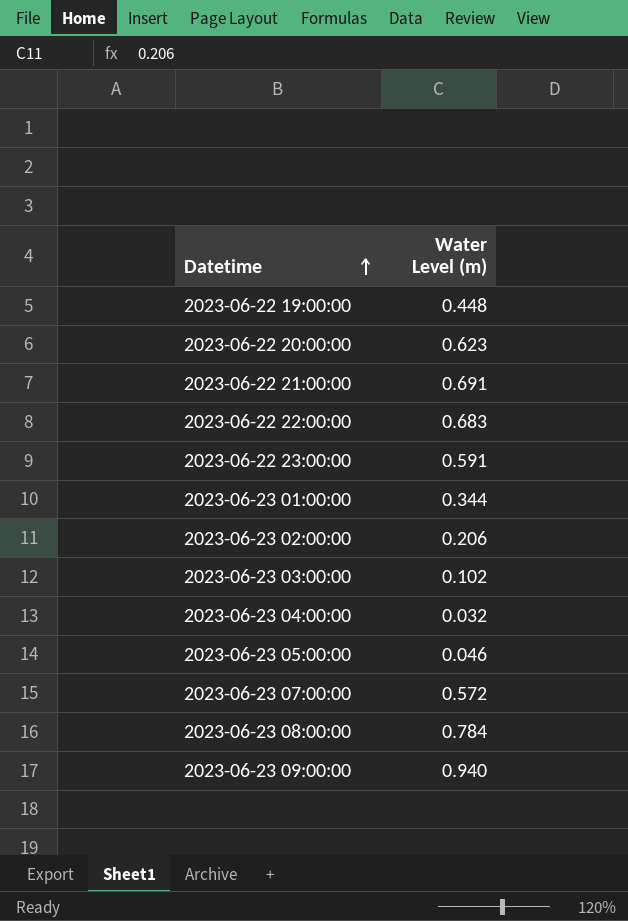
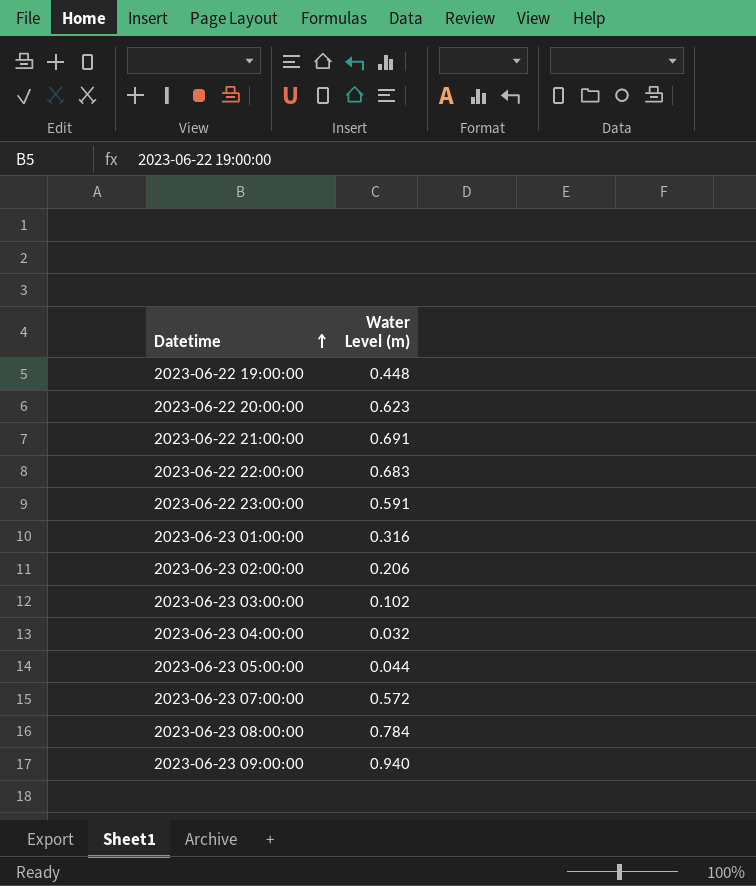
2023-06-23 01:00:00 | Water Level (m): 0.344 -> 0.316
2023-06-23 05:00:00 | Water Level (m): 0.046 -> 0.044

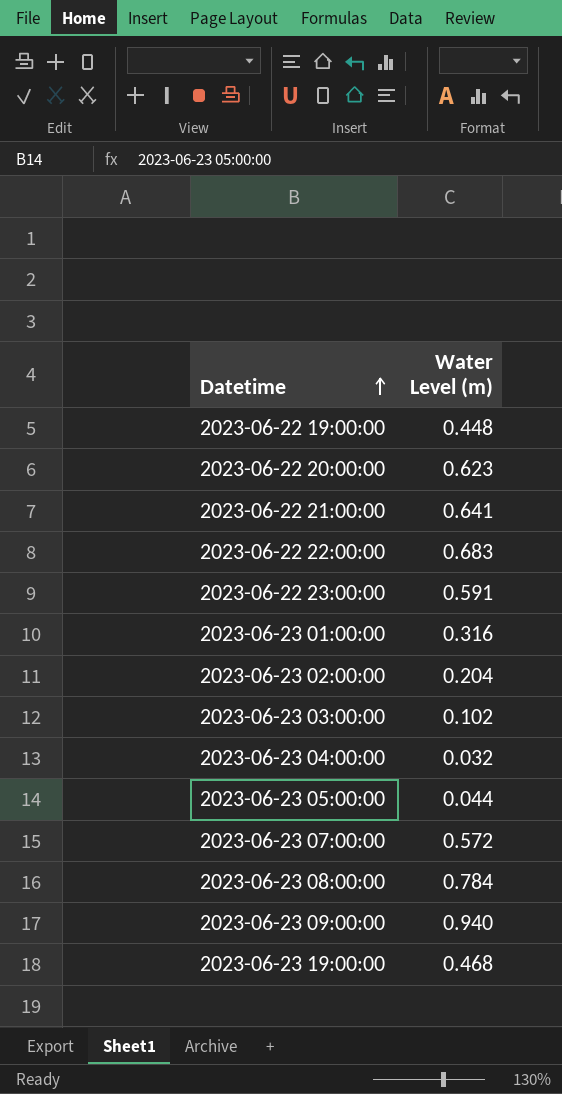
2023-06-22 21:00:00 | Water Level (m): 0.691 -> 0.641
2023-06-23 02:00:00 | Water Level (m): 0.206 -> 0.204
row 2023-06-23 19:00:00: none -> 0.468

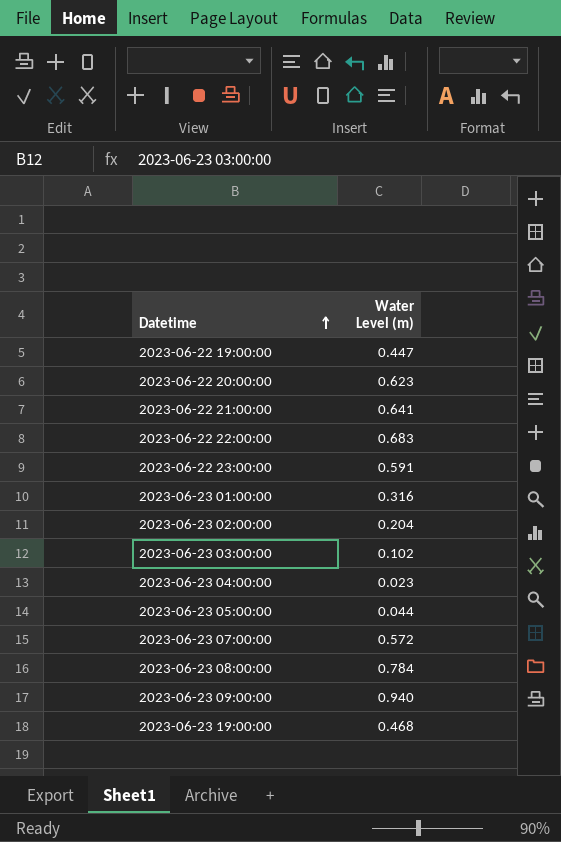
2023-06-22 19:00:00 | Water Level (m): 0.448 -> 0.447
2023-06-23 04:00:00 | Water Level (m): 0.032 -> 0.023

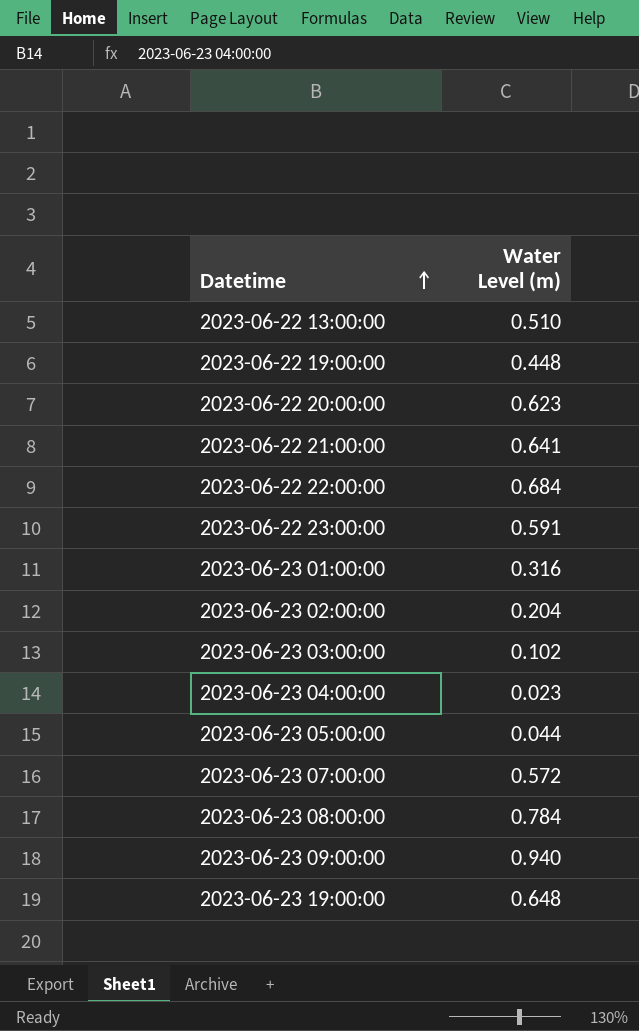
row 2023-06-22 13:00:00: none -> 0.510
2023-06-22 19:00:00 | Water Level (m): 0.447 -> 0.448
2023-06-22 22:00:00 | Water Level (m): 0.683 -> 0.684
2023-06-23 19:00:00 | Water Level (m): 0.468 -> 0.648

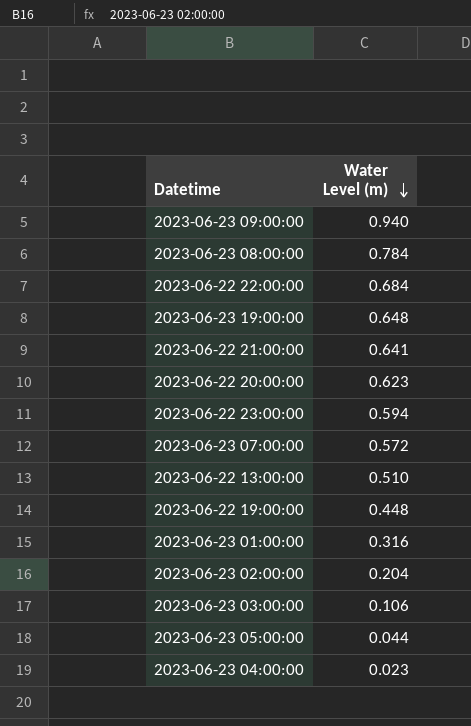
row order: Datetime ascending -> Water Level (m) descending
2023-06-22 23:00:00 | Water Level (m): 0.591 -> 0.594
2023-06-23 03:00:00 | Water Level (m): 0.102 -> 0.106

